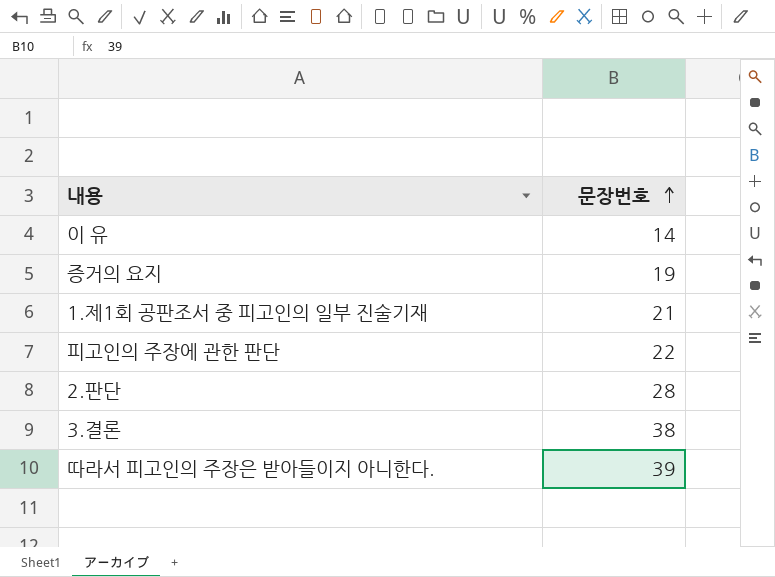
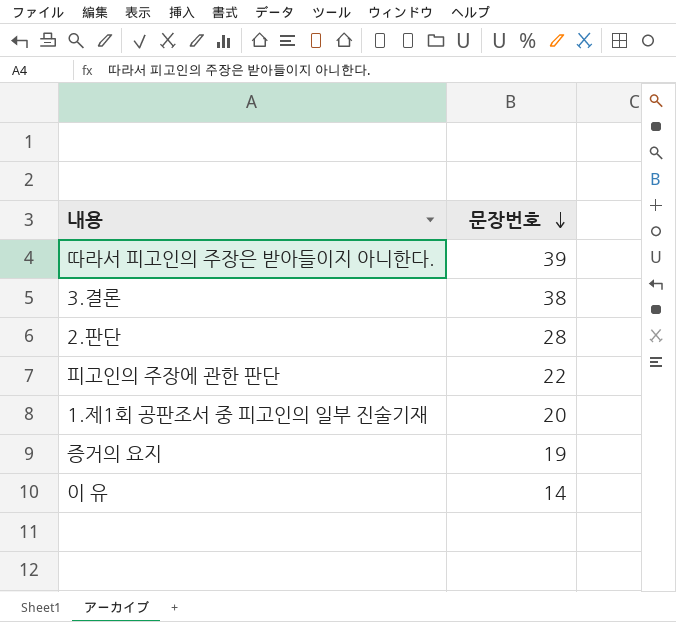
row order: 문장번호 ascending -> 문장번호 descending
1.제1회 공판조서 중 피고인의 일부 진술기재 | 문장번호: 21 -> 20

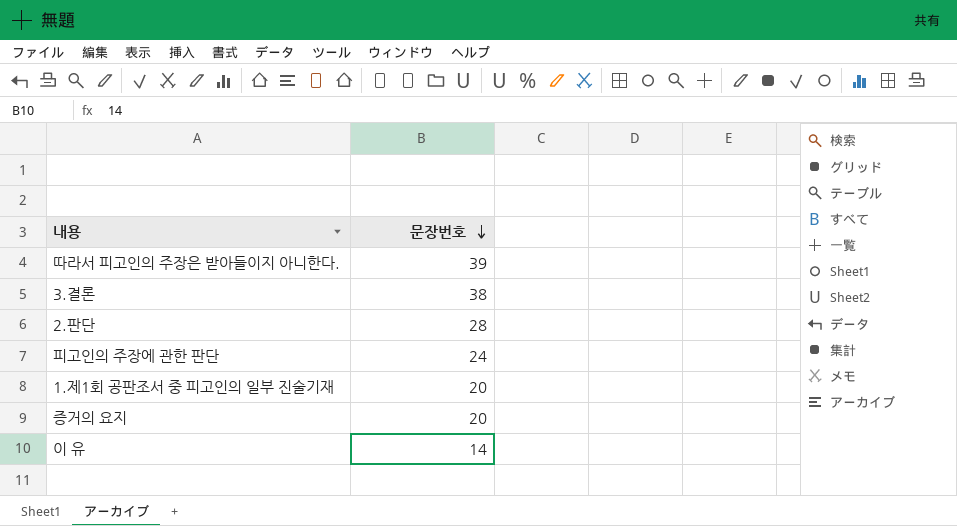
피고인의 주장에 관한 판단 | 문장번호: 22 -> 24
증거의 요지 | 문장번호: 19 -> 20

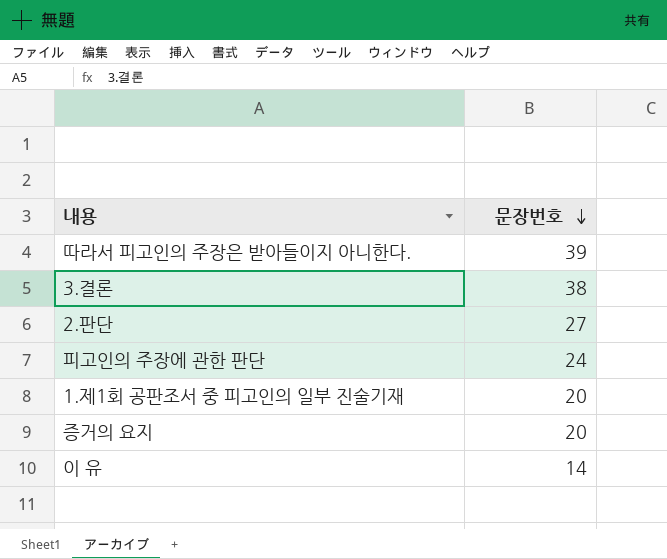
2.판단 | 문장번호: 28 -> 27

